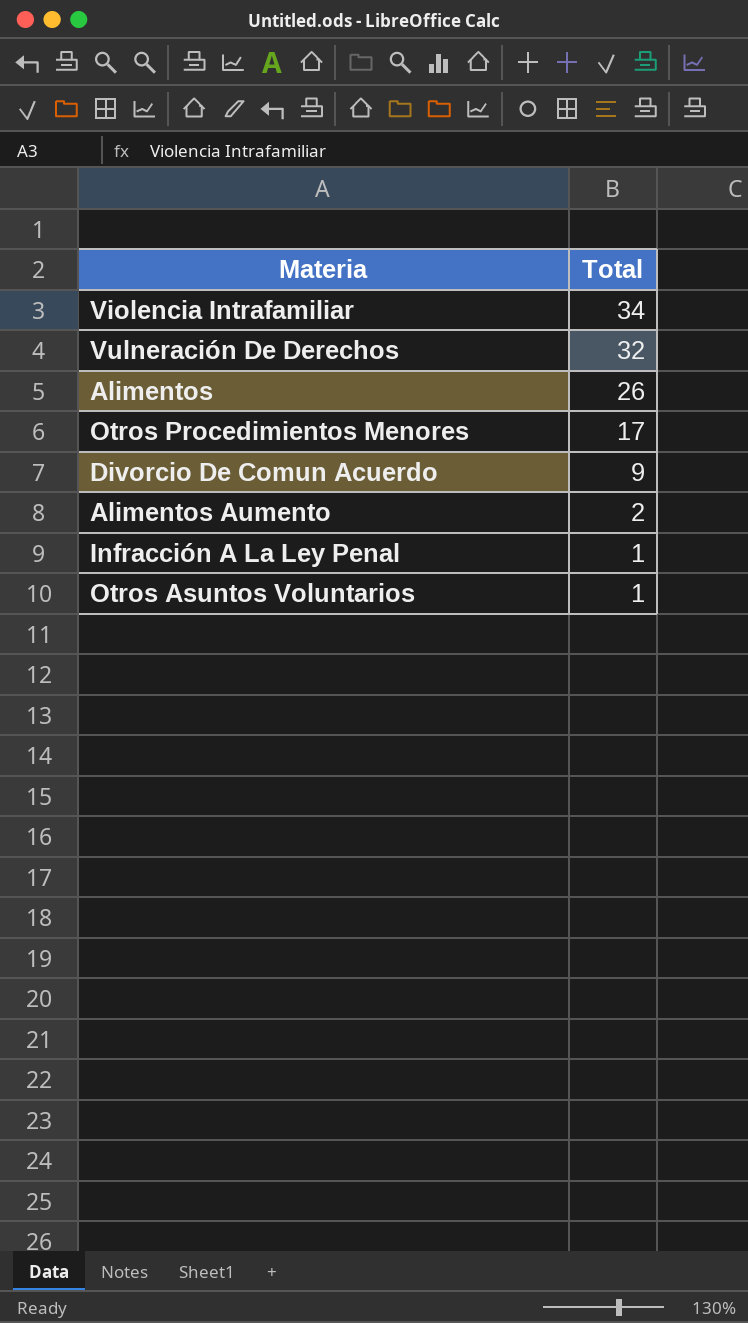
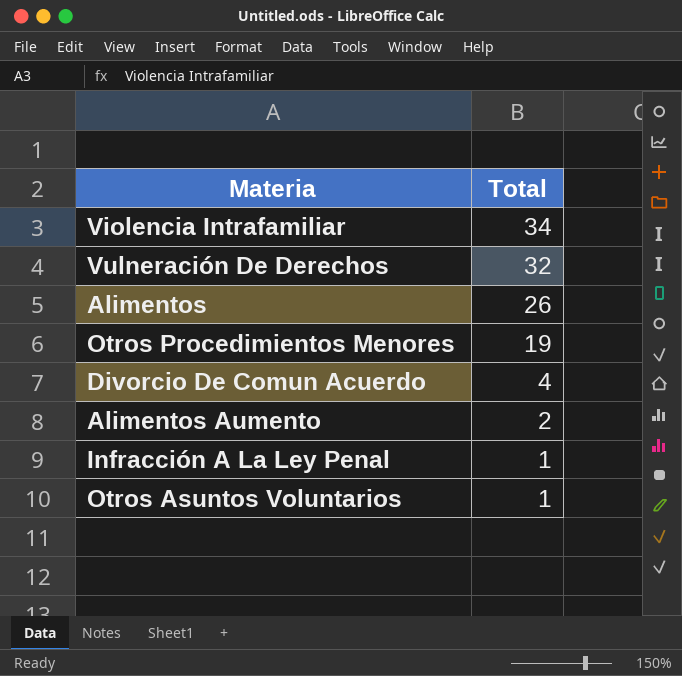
Otros Procedimientos Menores | Total: 17 -> 19
Divorcio De Comun Acuerdo | Total: 9 -> 4

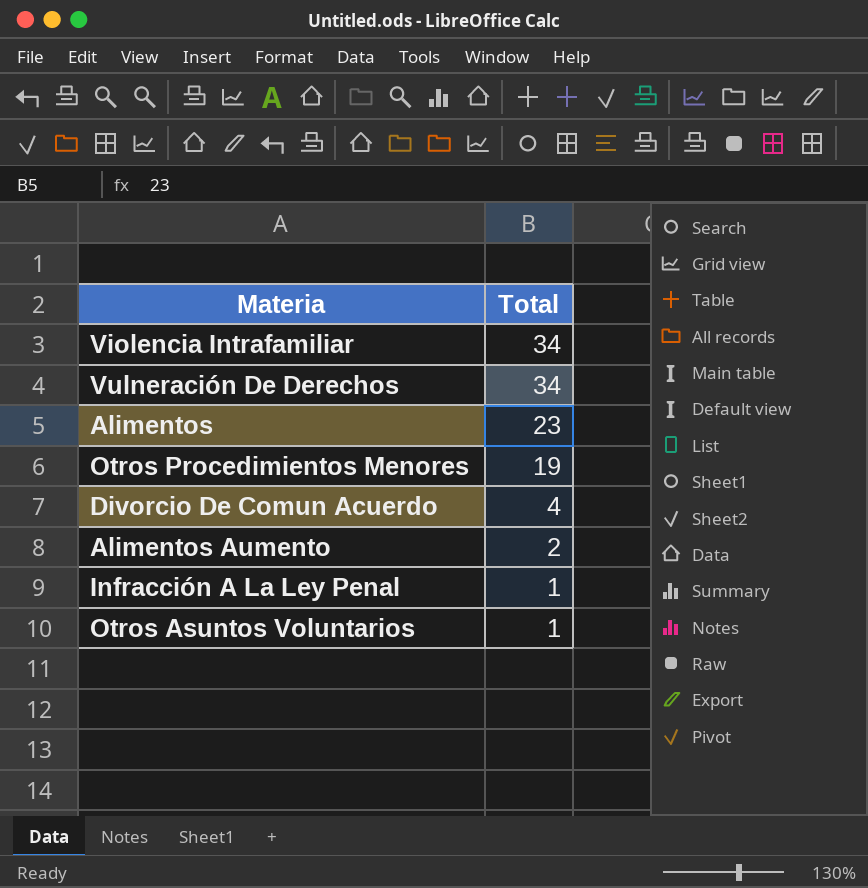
Vulneración De Derechos | Total: 32 -> 34
Alimentos | Total: 26 -> 23

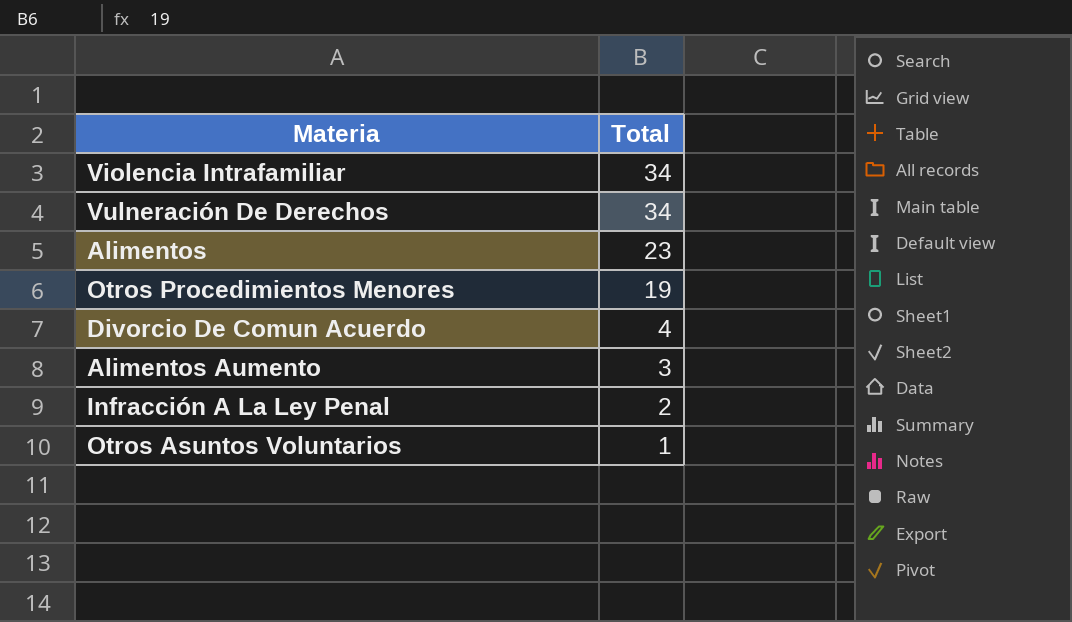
Alimentos Aumento | Total: 2 -> 3
Infracción A La Ley Penal | Total: 1 -> 2

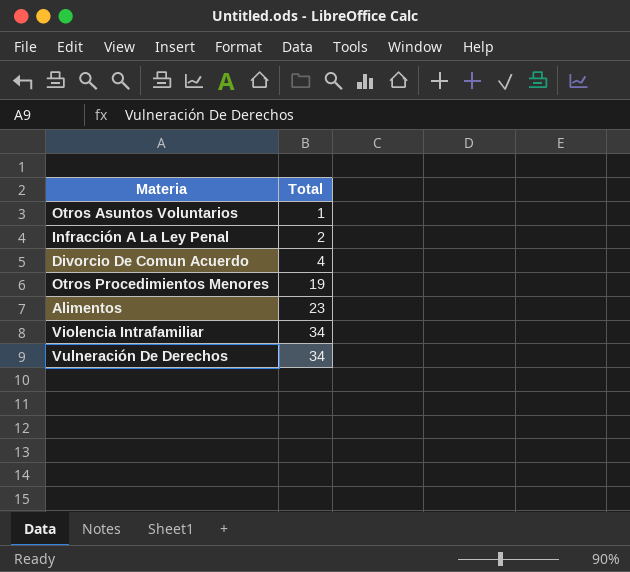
row order: Total descending -> Total ascending
row Alimentos Aumento: 3 -> none

